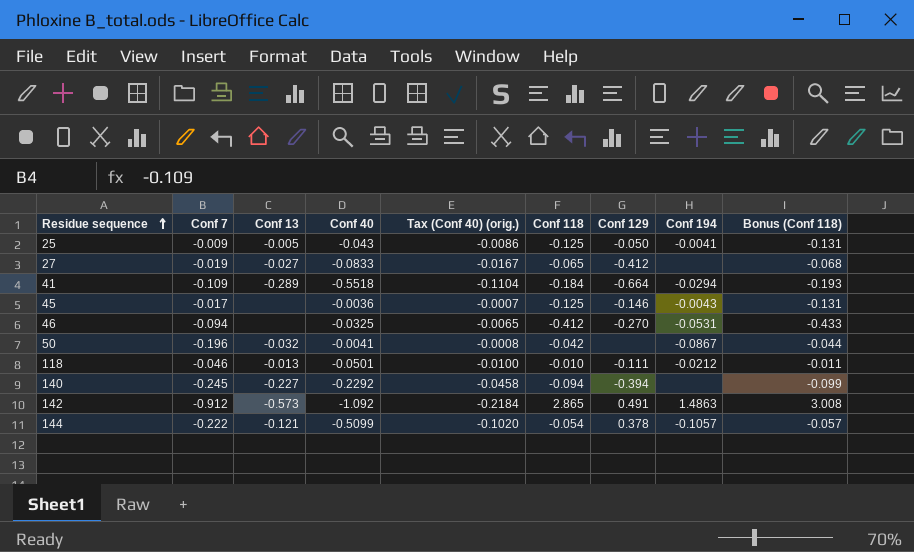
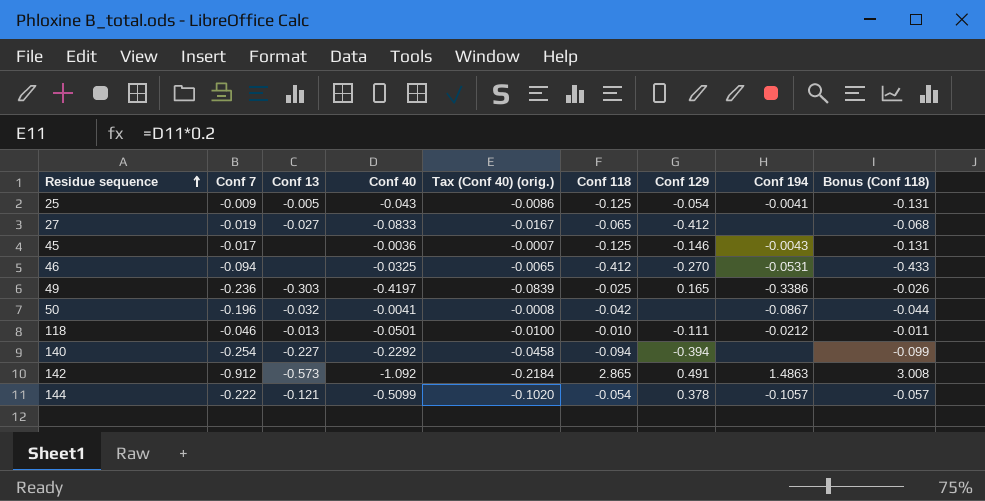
row 41: -0.109 | -0.289 | -0.5518 | -0.1104 | -0.184 | -0.664 | -0.0294 | -0.193 -> none
25 | Conf 129: -0.050 -> -0.054
row 49: none -> -0.236 | -0.303 | -0.4197 | -0.0839 | -0.025 | 0.165 | -0.3386 | -0.026
140 | Conf 7: -0.245 -> -0.254

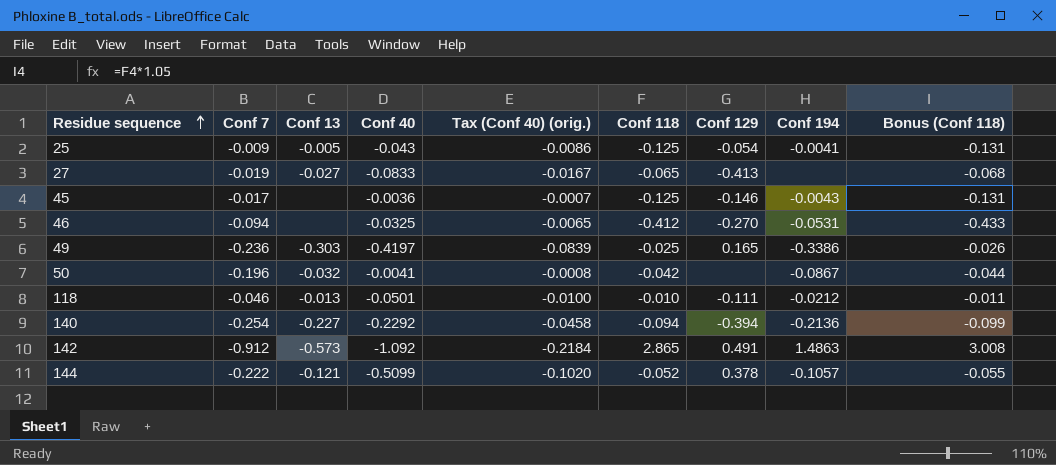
27 | Conf 129: -0.412 -> -0.413
140 | Conf 194: none -> -0.2136
144 | Conf 118: -0.054 -> -0.052
144 | Bonus (Conf 118): -0.057 -> -0.055

